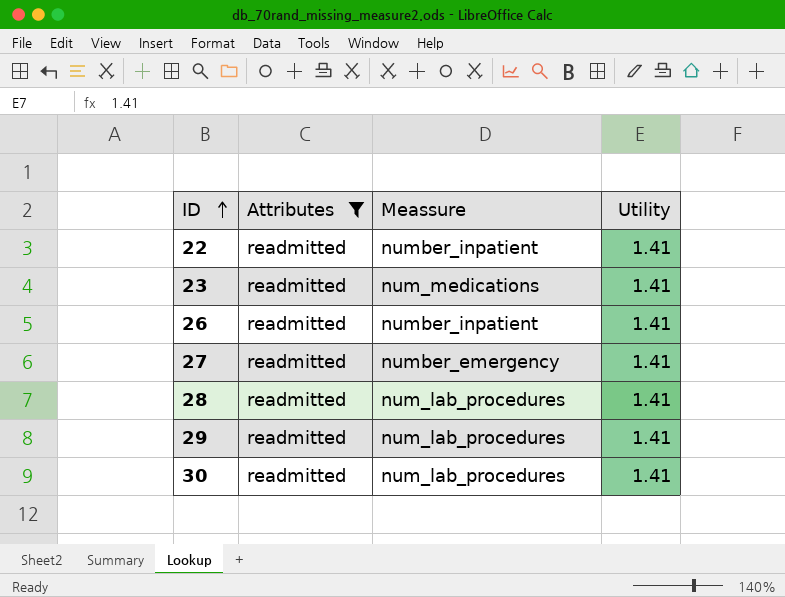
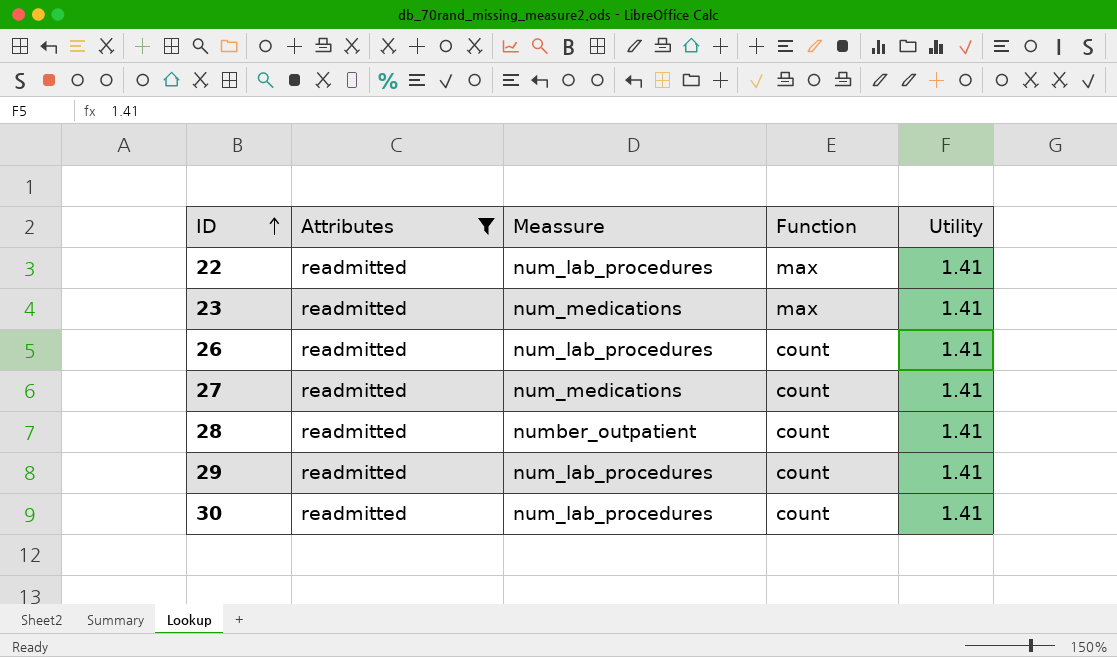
column Function | position: none -> 4
22 | Meassure: number_inpatient -> num_lab_procedures
26 | Meassure: number_inpatient -> num_lab_procedures
27 | Meassure: number_emergency -> num_medications
28 | Meassure: num_lab_procedures -> number_outpatient

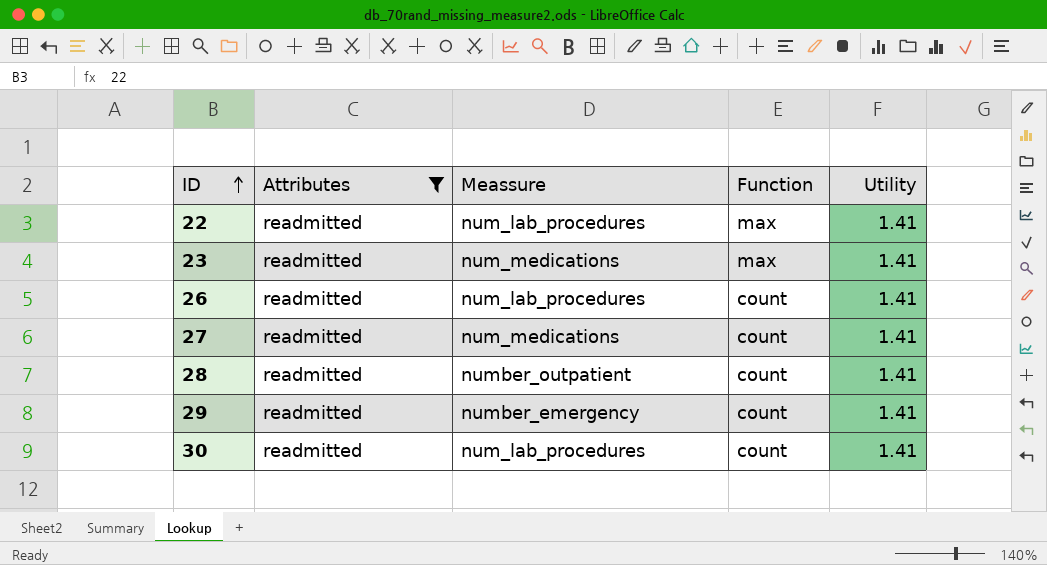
29 | Meassure: num_lab_procedures -> number_emergency

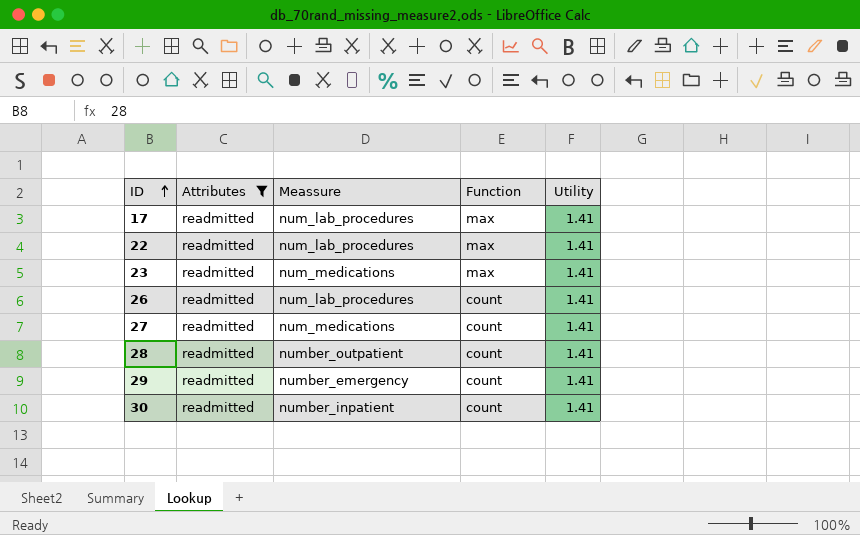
row 17: none -> readmitted | num_lab_procedures | max | 1.41
30 | Meassure: num_lab_procedures -> number_inpatient

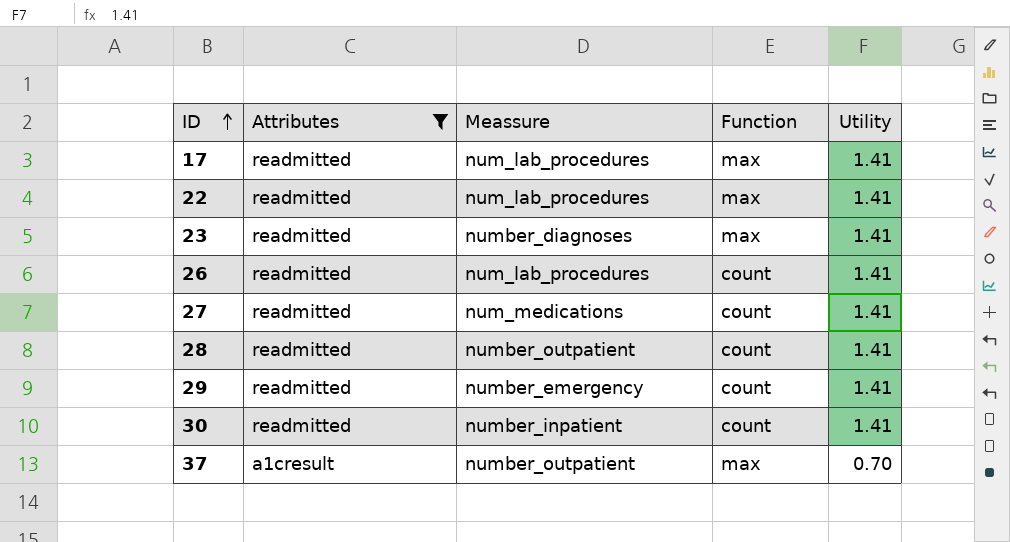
23 | Meassure: num_medications -> number_diagnoses
row 37: none -> a1cresult | number_outpatient | max | 0.70

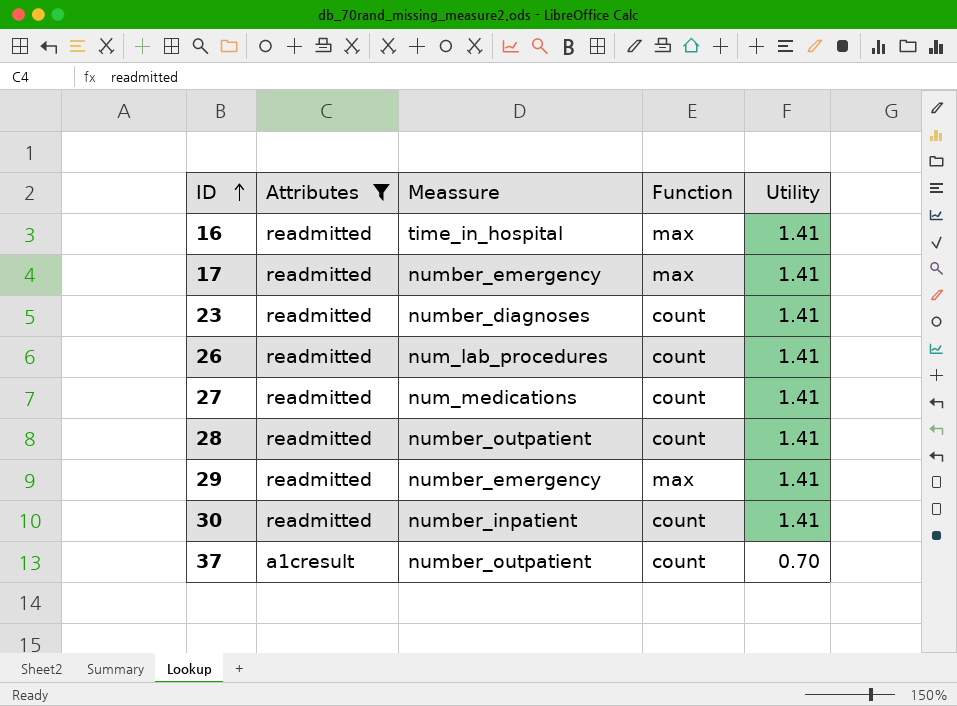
row 22: readmitted | num_lab_procedures | max | 1.41 -> none
row 16: none -> readmitted | time_in_hospital | max | 1.41
17 | Meassure: num_lab_procedures -> number_emergency
23 | Function: max -> count
29 | Function: count -> max
37 | Function: max -> count

